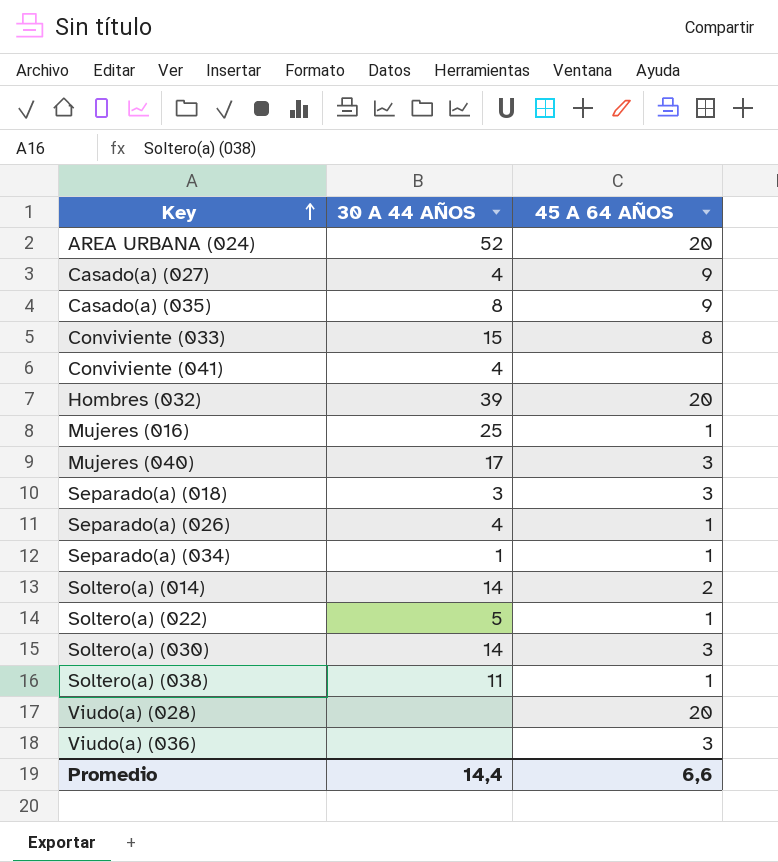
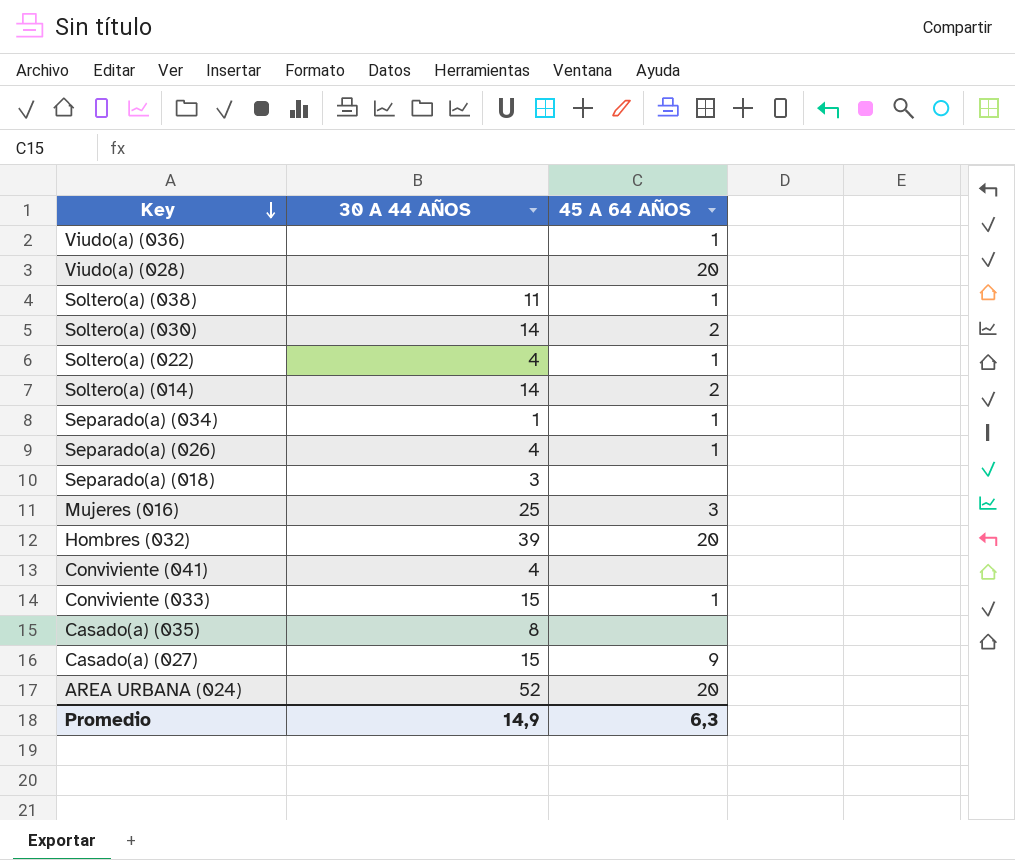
row order: Key ascending -> Key descending
row Mujeres (040): 17 | 3 -> none
Viudo(a) (036) | 45 A 64 AÑOS: 3 -> 1
Soltero(a) (030) | 45 A 64 AÑOS: 3 -> 2
Soltero(a) (022) | 30 A 44 AÑOS: 5 -> 4
Separado(a) (018) | 45 A 64 AÑOS: 3 -> none
Mujeres (016) | 45 A 64 AÑOS: 1 -> 3
Conviviente (033) | 45 A 64 AÑOS: 8 -> 1
Casado(a) (035) | 45 A 64 AÑOS: 9 -> none
Casado(a) (027) | 30 A 44 AÑOS: 4 -> 15
Promedio | 30 A 44 AÑOS: 14,4 -> 14,9
Promedio | 45 A 64 AÑOS: 6,6 -> 6,3

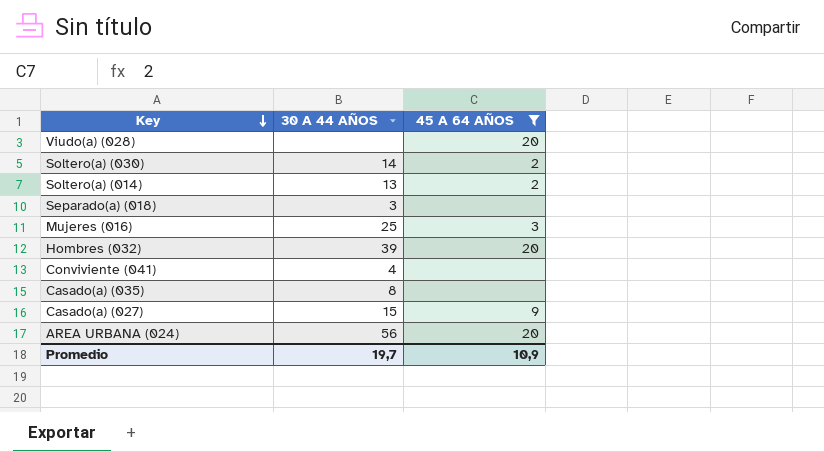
filter: none -> 45 A 64 AÑOS != 1
Soltero(a) (014) | 30 A 44 AÑOS: 14 -> 13
AREA URBANA (024) | 30 A 44 AÑOS: 52 -> 56
Promedio | 30 A 44 AÑOS: 14,9 -> 19,7
Promedio | 45 A 64 AÑOS: 6,3 -> 10,9

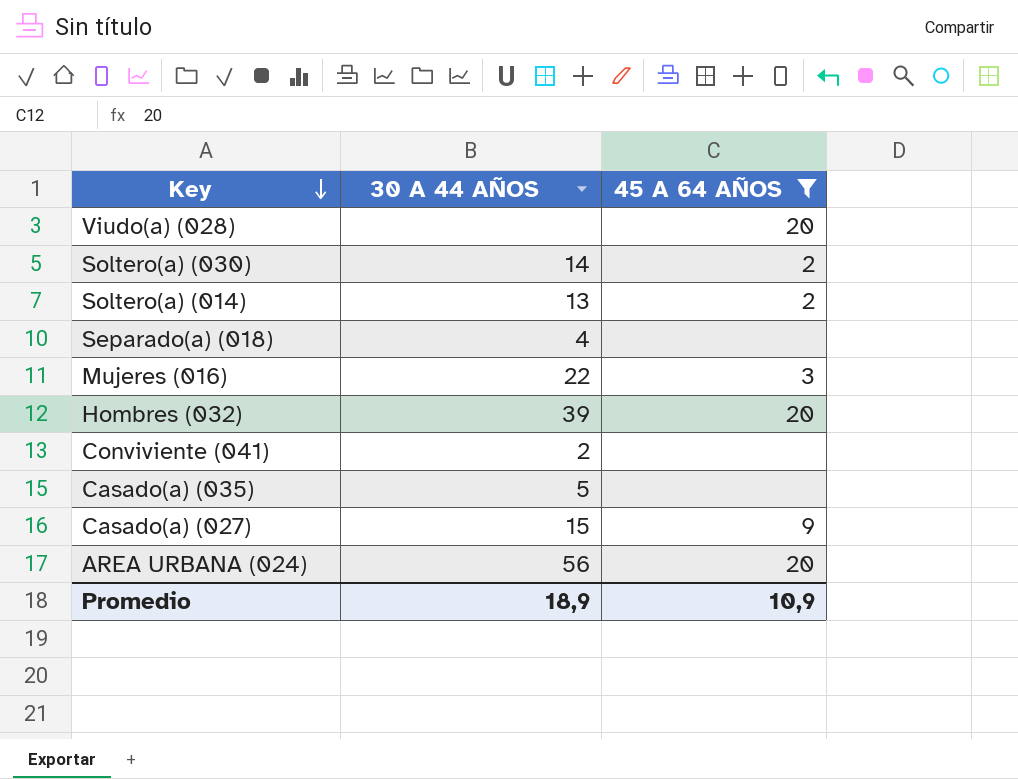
Separado(a) (018) | 30 A 44 AÑOS: 3 -> 4
Mujeres (016) | 30 A 44 AÑOS: 25 -> 22
Conviviente (041) | 30 A 44 AÑOS: 4 -> 2
Casado(a) (035) | 30 A 44 AÑOS: 8 -> 5
Promedio | 30 A 44 AÑOS: 19,7 -> 18,9

